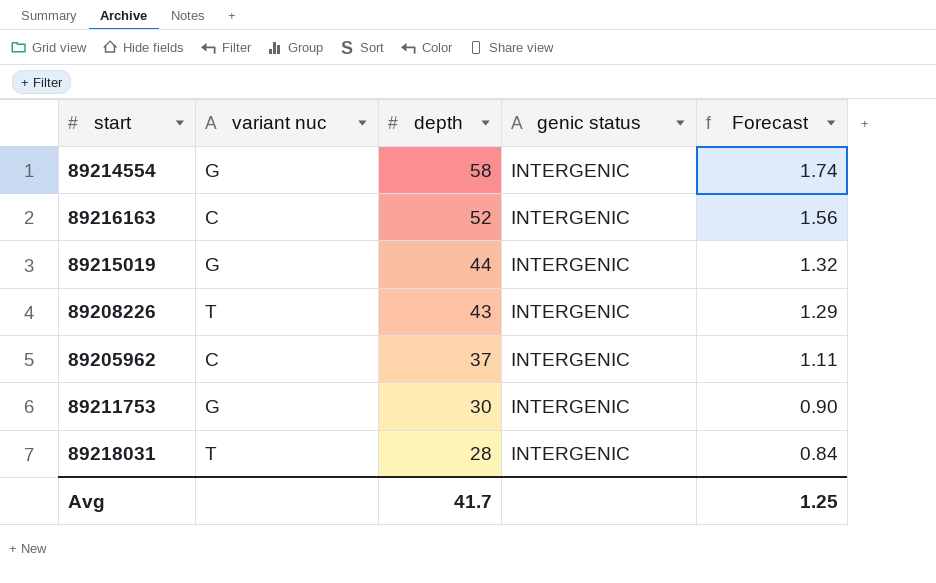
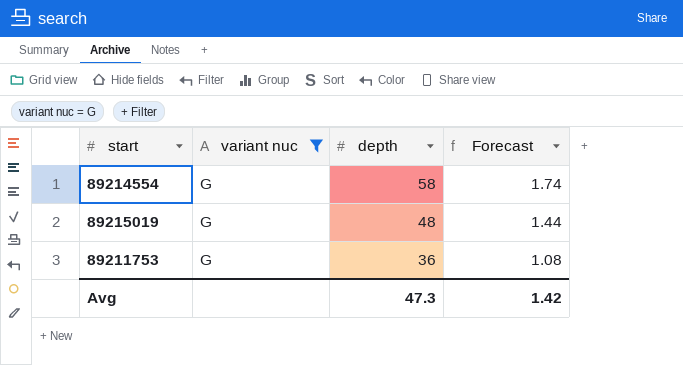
filter: none -> variant nuc = G
column genic status | position: 4 -> none
89215019 | depth: 44 -> 48
89215019 | Forecast: 1.32 -> 1.44
89211753 | depth: 30 -> 36
89211753 | Forecast: 0.90 -> 1.08
Avg | depth: 41.7 -> 47.3
Avg | Forecast: 1.25 -> 1.42

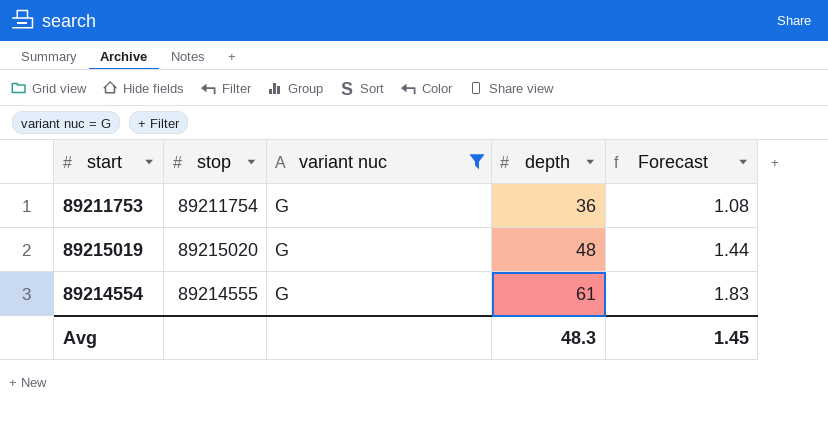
row order: depth descending -> depth ascending
column stop | position: none -> 2
89214554 | depth: 58 -> 61
89214554 | Forecast: 1.74 -> 1.83
Avg | depth: 47.3 -> 48.3
Avg | Forecast: 1.42 -> 1.45

